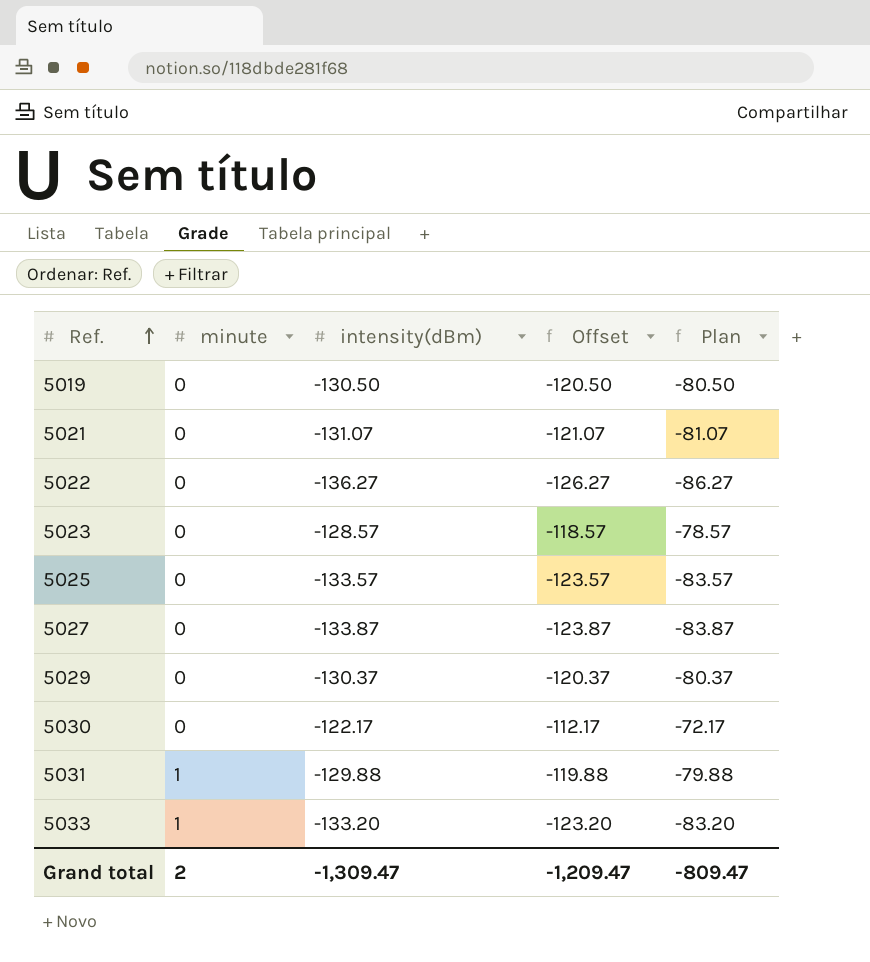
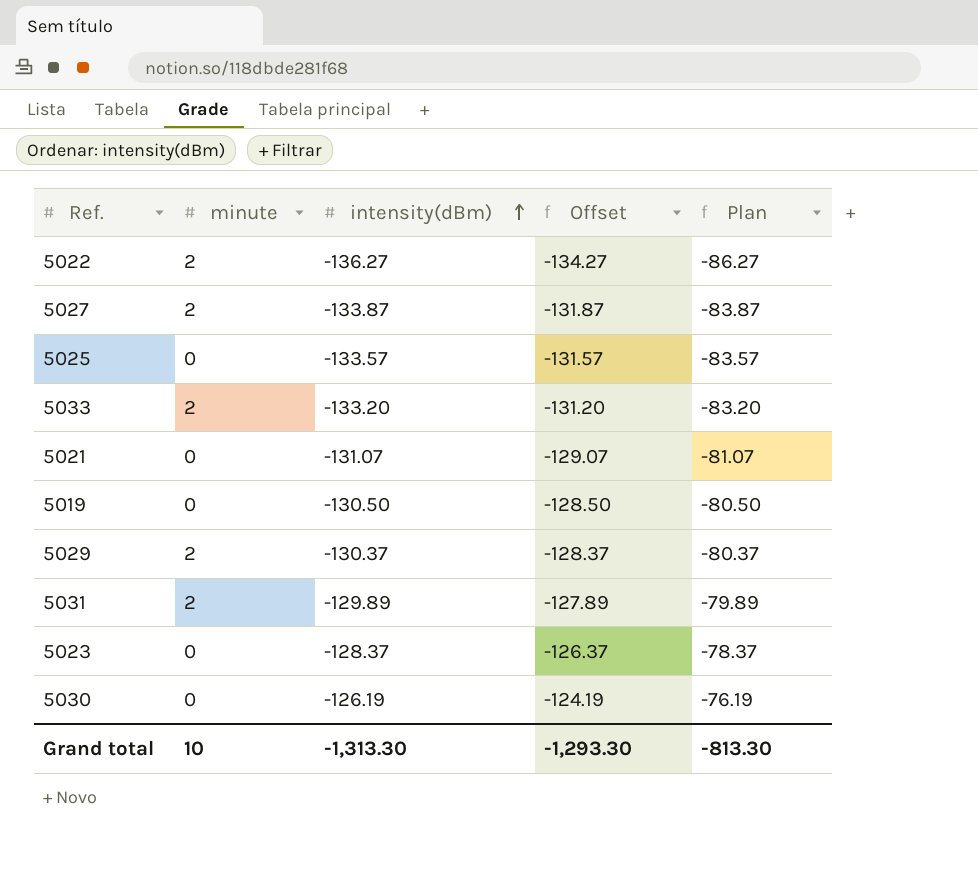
row order: Ref. ascending -> intensity(dBm) ascending
column Offset | formula: [intensity(dBm)] + 10 -> [intensity(dBm)] + 2
5022 | minute: 0 -> 2
5027 | minute: 0 -> 2
5033 | minute: 1 -> 2
5029 | minute: 0 -> 2
5031 | minute: 1 -> 2
5031 | intensity(dBm): -129.88 -> -129.89
5031 | Plan: -79.88 -> -79.89
5023 | intensity(dBm): -128.57 -> -128.37
5023 | Plan: -78.57 -> -78.37
5030 | intensity(dBm): -122.17 -> -126.19
5030 | Plan: -72.17 -> -76.19
Grand total | minute: 2 -> 10
Grand total | intensity(dBm): -1,309.47 -> -1,313.30
Grand total | Offset: -1,209.47 -> -1,293.30
Grand total | Plan: -809.47 -> -813.30

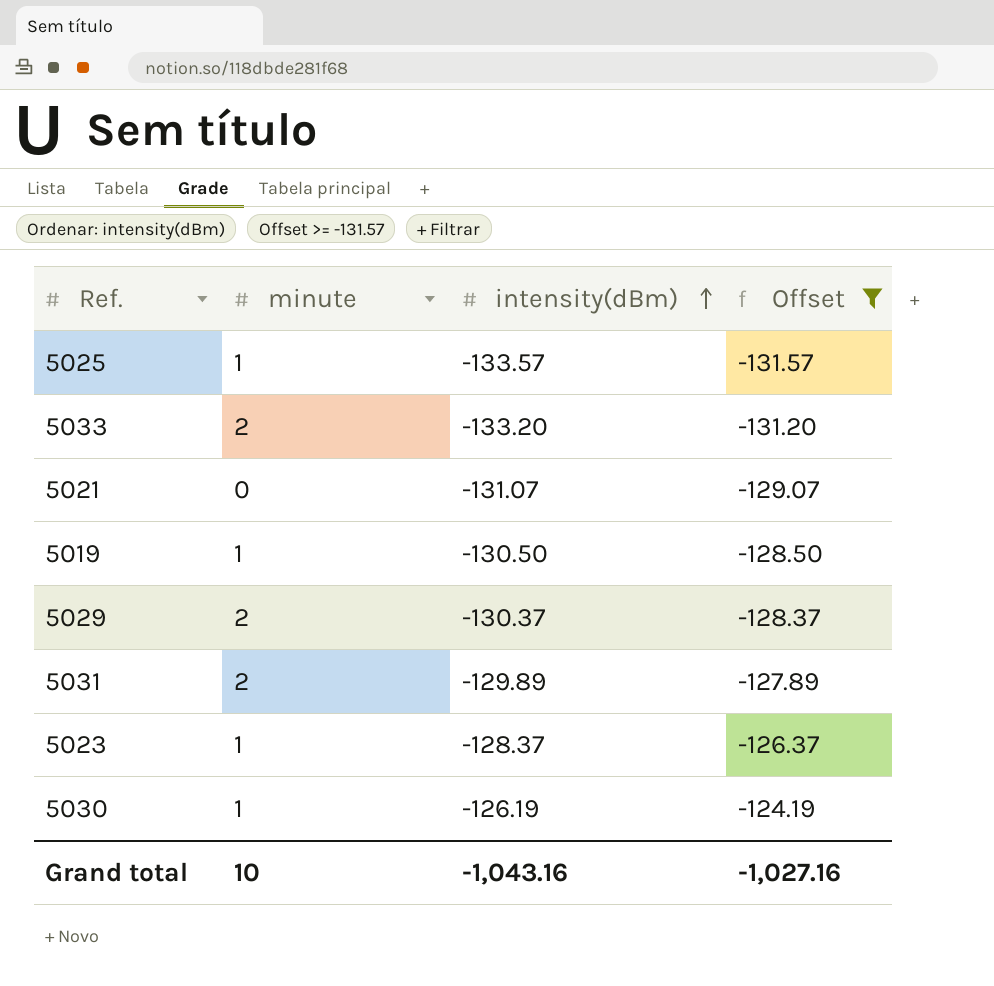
filter: none -> Offset >= -131.57
column Plan | formula: [intensity(dBm)] + 50 -> none
5025 | minute: 0 -> 1
5019 | minute: 0 -> 1
5023 | minute: 0 -> 1
5030 | minute: 0 -> 1
Grand total | intensity(dBm): -1,313.30 -> -1,043.16
Grand total | Offset: -1,293.30 -> -1,027.16

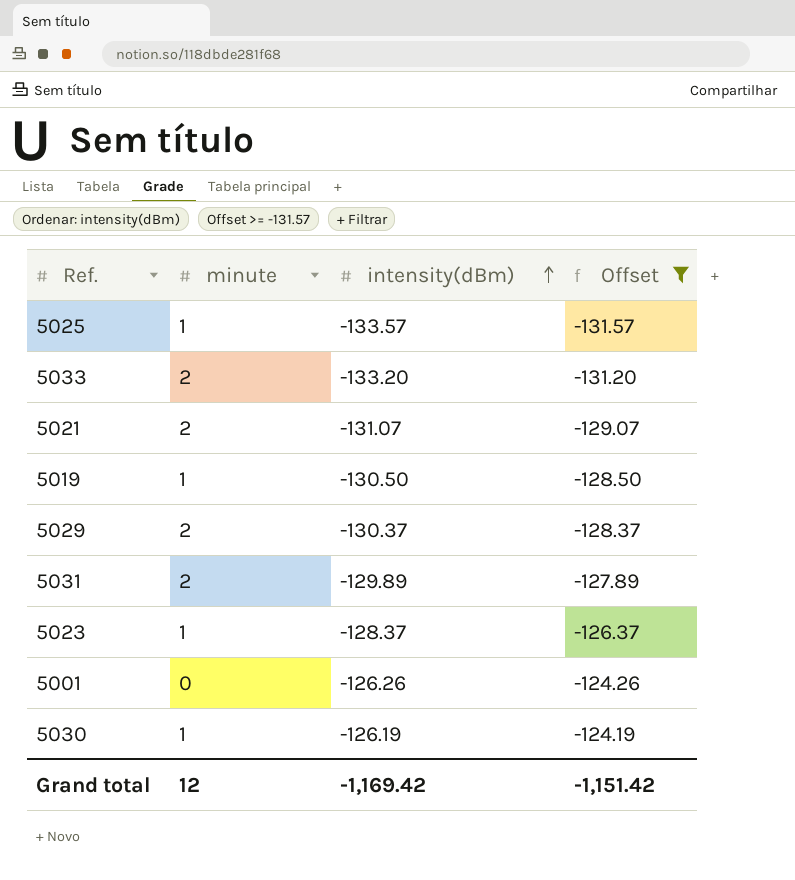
5021 | minute: 0 -> 2
row 5001: none -> 0 | -126.26 | -124.26
Grand total | minute: 10 -> 12
Grand total | intensity(dBm): -1,043.16 -> -1,169.42
Grand total | Offset: -1,027.16 -> -1,151.42

